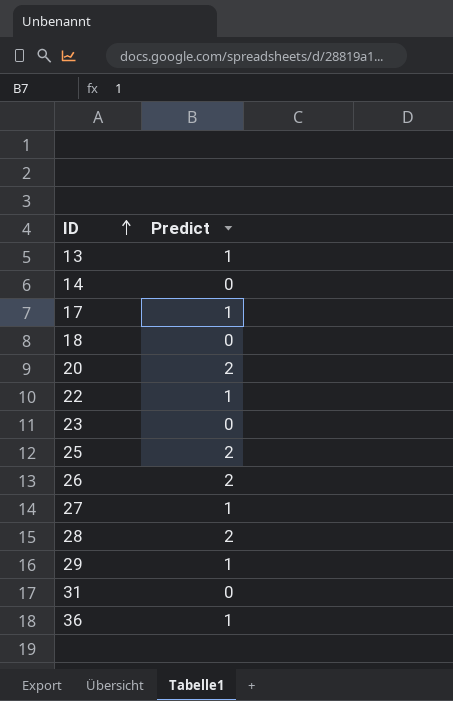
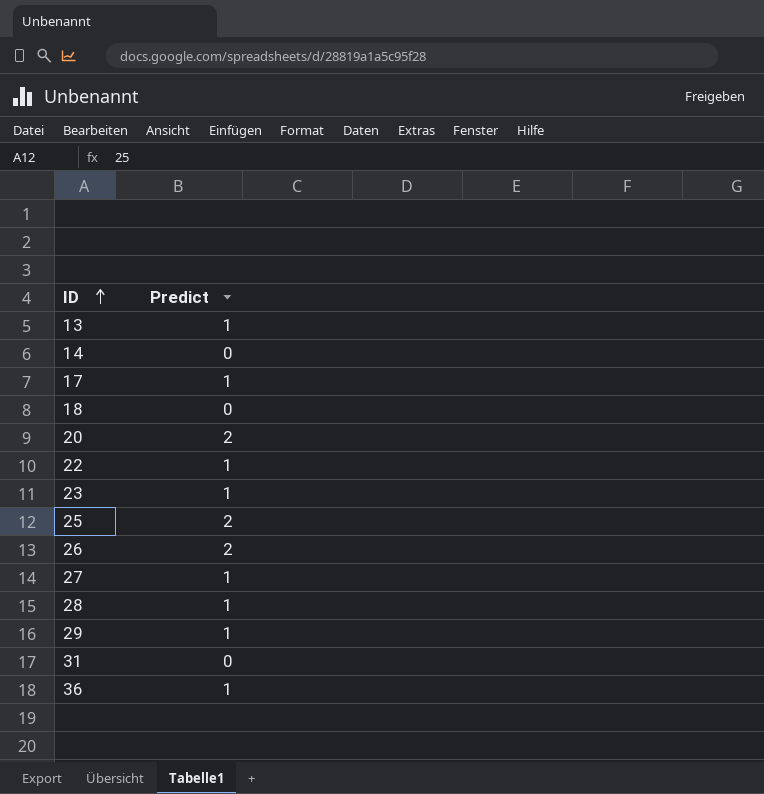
23 | Predict: 0 -> 1
28 | Predict: 2 -> 1

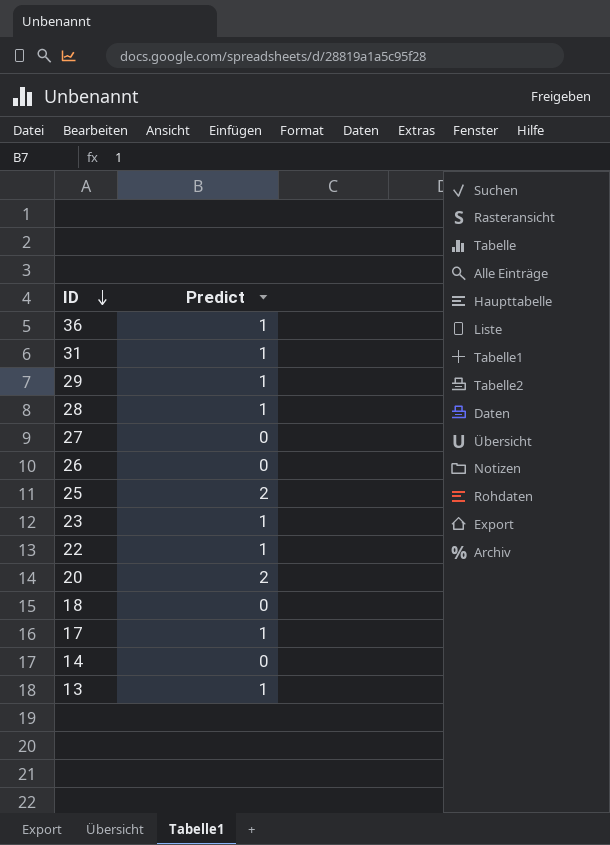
row order: ID ascending -> ID descending
31 | Predict: 0 -> 1
27 | Predict: 1 -> 0
26 | Predict: 2 -> 0

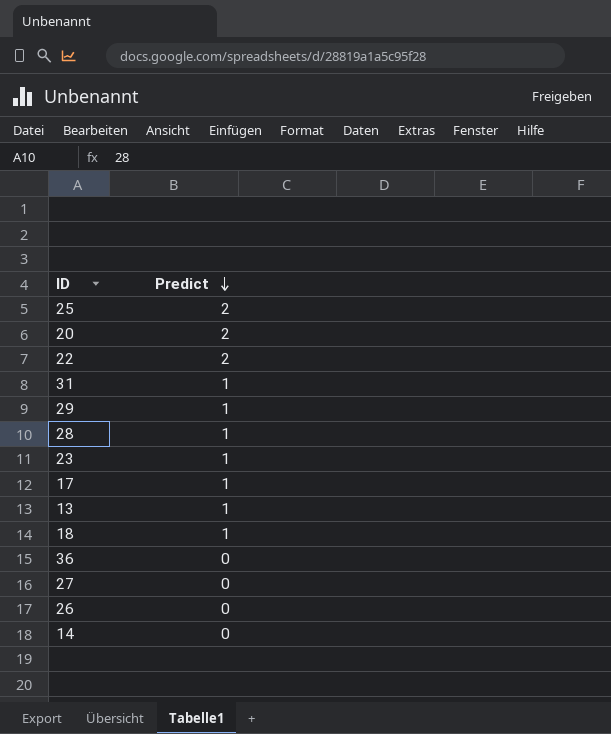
row order: ID descending -> Predict descending
22 | Predict: 1 -> 2
18 | Predict: 0 -> 1
36 | Predict: 1 -> 0

